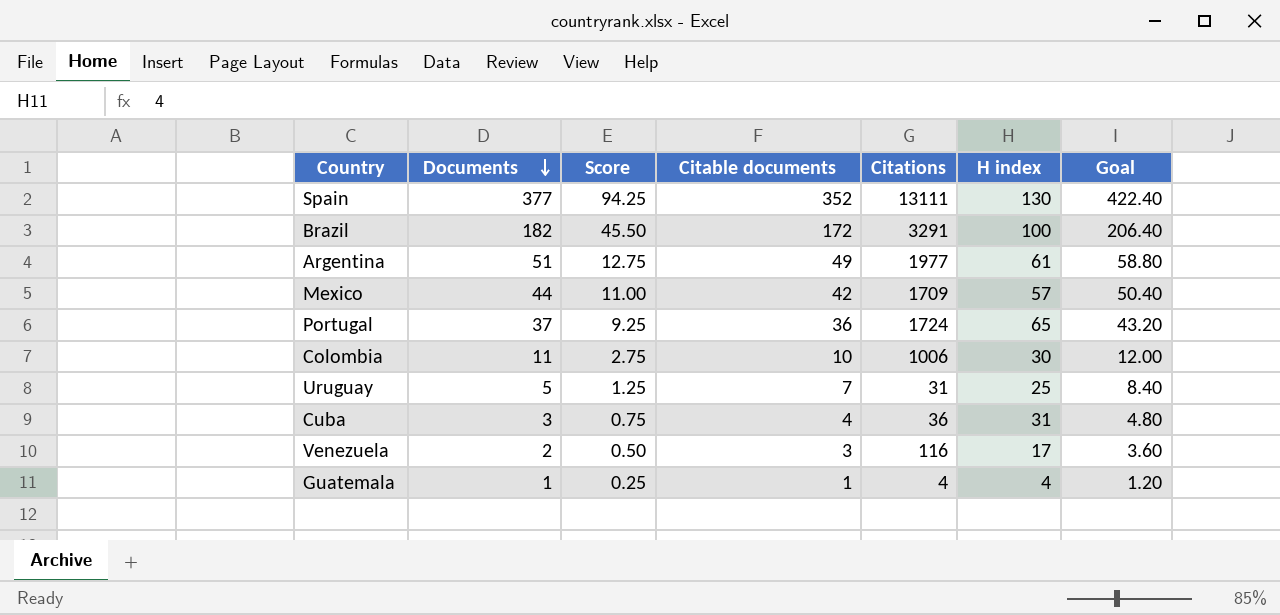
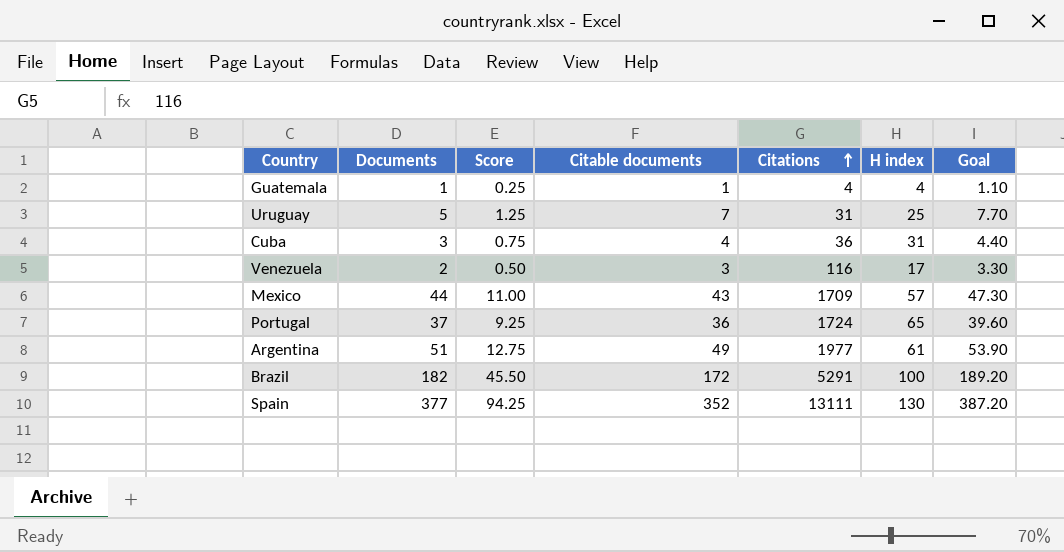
row order: Documents descending -> Citations ascending
column Goal | formula: [Citable documents] * 1.2 -> [Citable documents] * 1.1
row Colombia: 11 | 2.75 | 10 | 1006 | 30 | 12.00 -> none
Mexico | Citable documents: 42 -> 43
Brazil | Citations: 3291 -> 5291

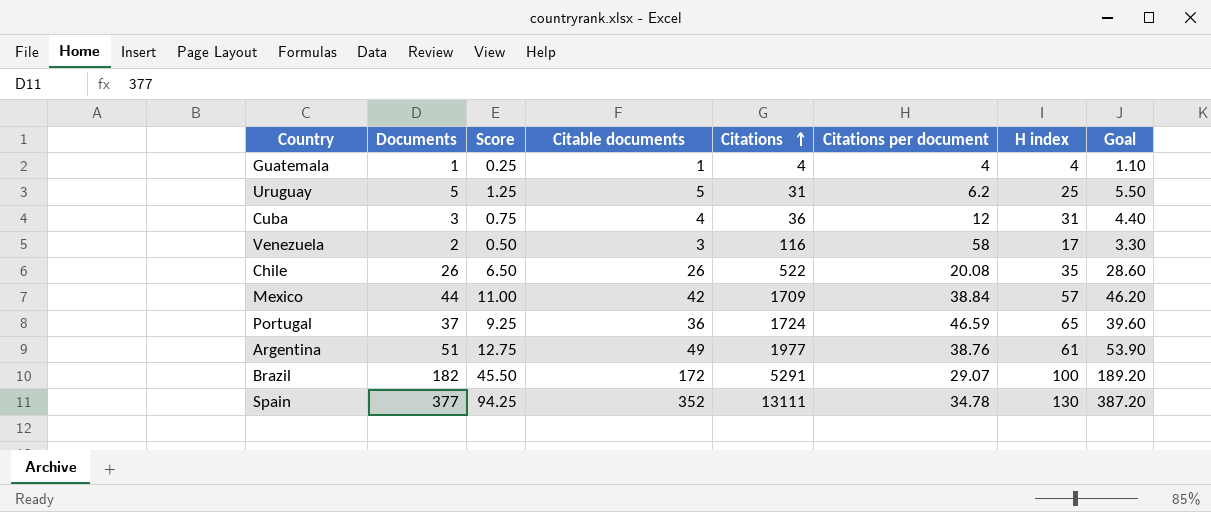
column Citations per document | formula: none -> [Citations] / [Documents]
Uruguay | Citable documents: 7 -> 5
Uruguay | Goal: 7.70 -> 5.50
row Chile: none -> 26 | 6.50 | 26 | 522 | 20.08 | 35 | 28.60
Mexico | Citable documents: 43 -> 42
Mexico | Goal: 47.30 -> 46.20

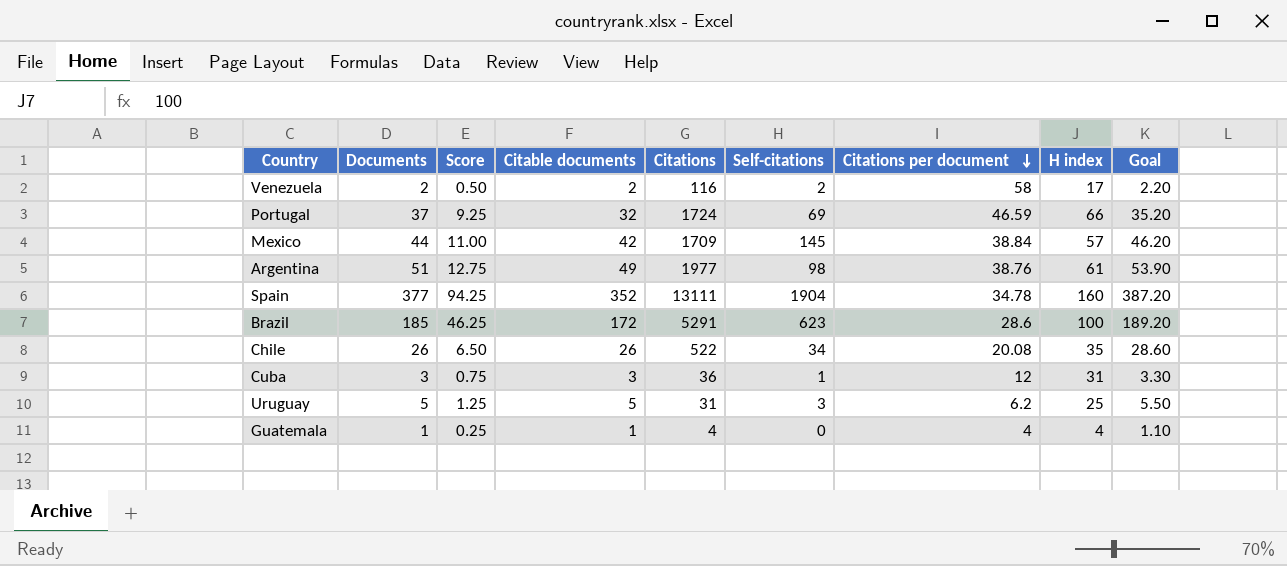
row order: Citations ascending -> Citations per document descending
column Self-citations | position: none -> 6
Venezuela | Citable documents: 3 -> 2
Venezuela | Goal: 3.30 -> 2.20
Portugal | Citable documents: 36 -> 32
Portugal | H index: 65 -> 66
Portugal | Goal: 39.60 -> 35.20
Spain | H index: 130 -> 160
Brazil | Documents: 182 -> 185
Brazil | Score: 45.50 -> 46.25
Brazil | Citations per document: 29.07 -> 28.6
Cuba | Citable documents: 4 -> 3
Cuba | Goal: 4.40 -> 3.30

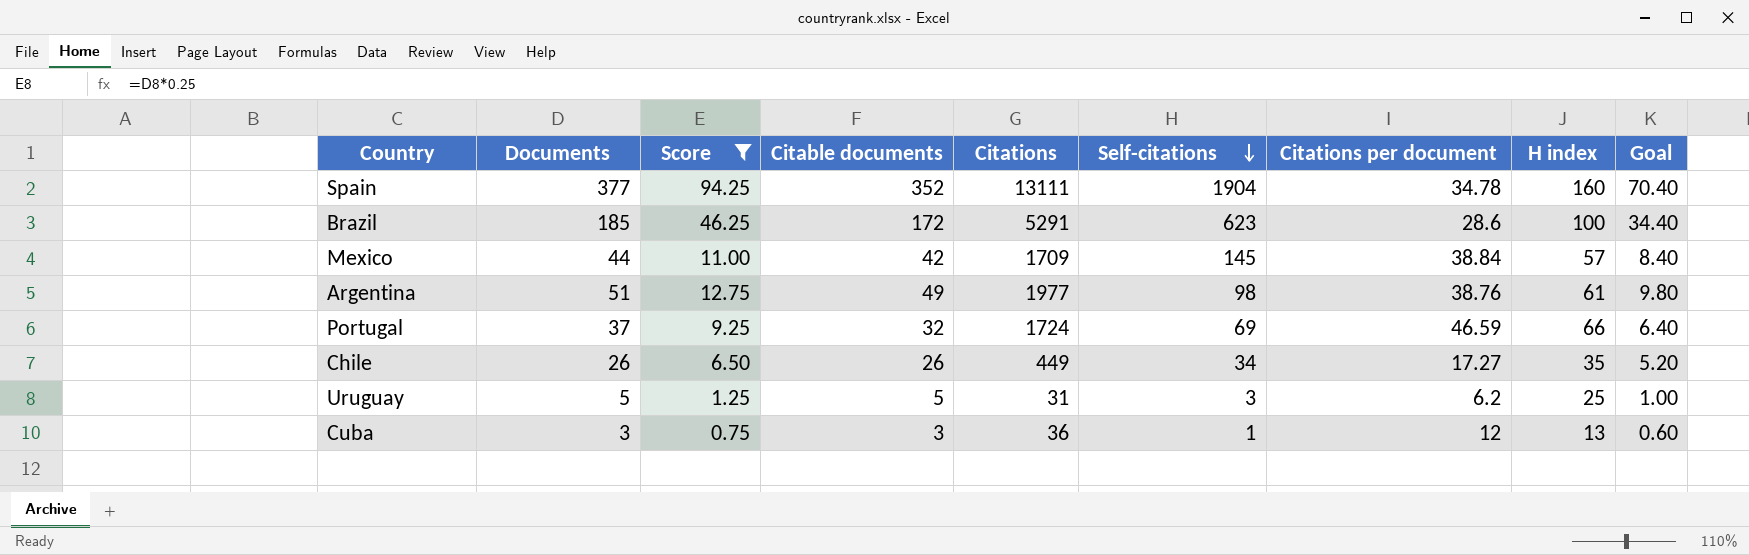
filter: none -> Score >= 0.75
row order: Citations per document descending -> Self-citations descending
column Goal | formula: [Citable documents] * 1.1 -> [Citable documents] * 0.2
Chile | Citations: 522 -> 449
Chile | Citations per document: 20.08 -> 17.27
Cuba | H index: 31 -> 13

